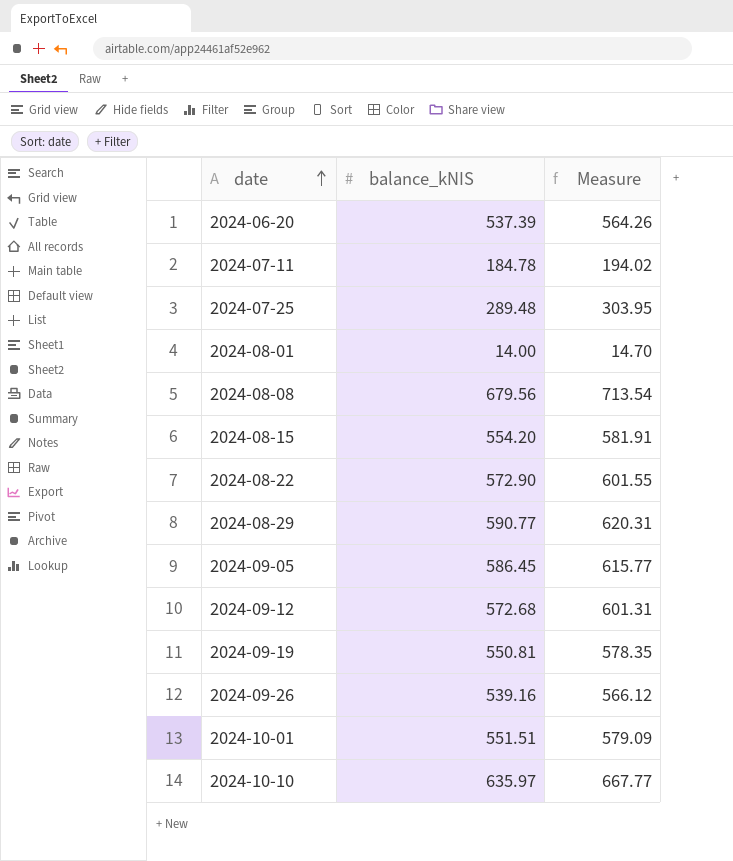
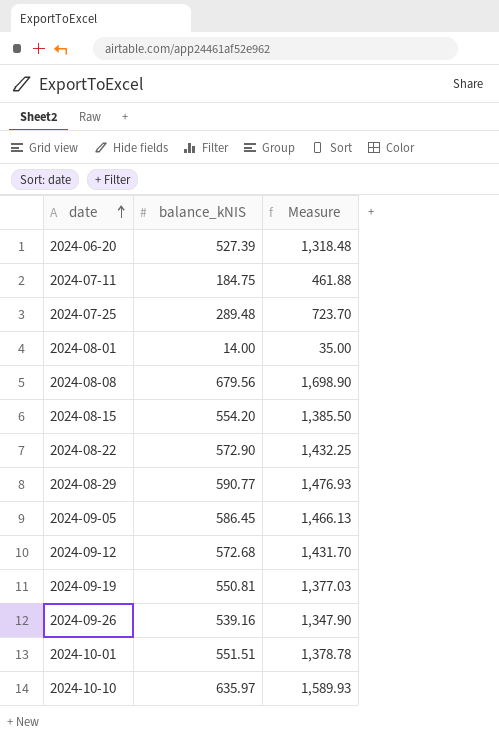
column Measure | formula: [balance_kNIS] * 1.05 -> [balance_kNIS] * 2.5
2024-06-20 | balance_kNIS: 537.39 -> 527.39
2024-07-11 | balance_kNIS: 184.78 -> 184.75

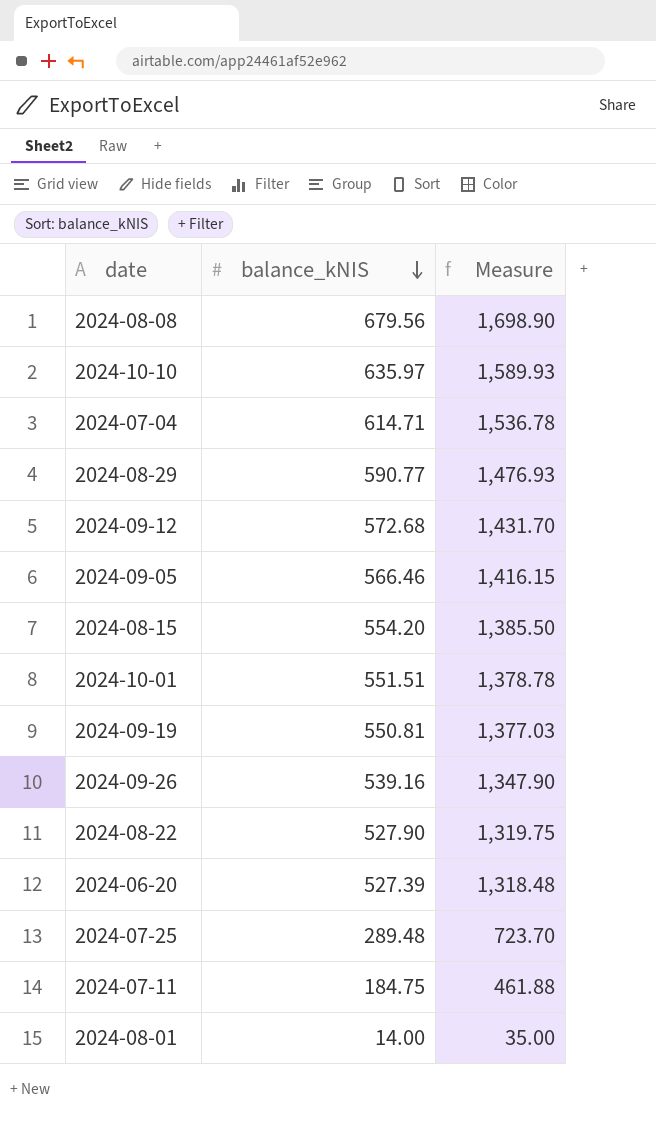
row order: date ascending -> balance_kNIS descending
row 2024-07-04: none -> 614.71 | 1,536.78
2024-09-05 | balance_kNIS: 586.45 -> 566.46
2024-09-05 | Measure: 1,466.13 -> 1,416.15
2024-08-22 | balance_kNIS: 572.90 -> 527.90
2024-08-22 | Measure: 1,432.25 -> 1,319.75

